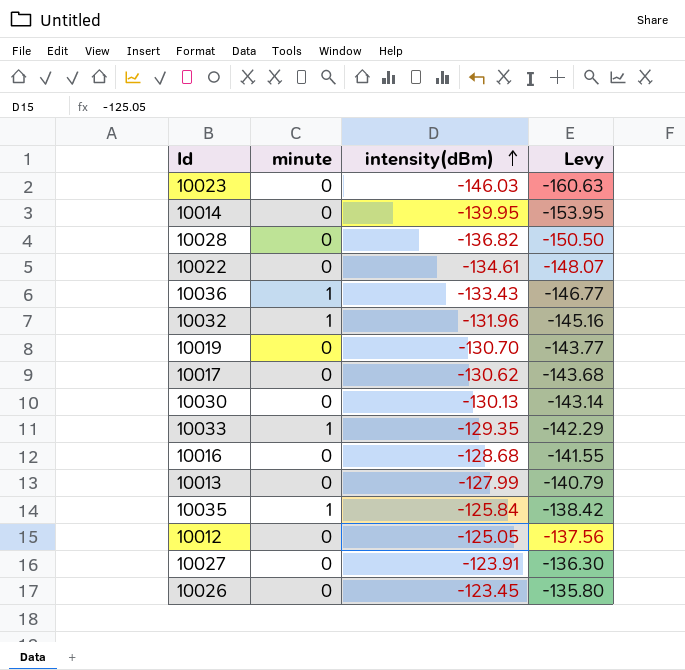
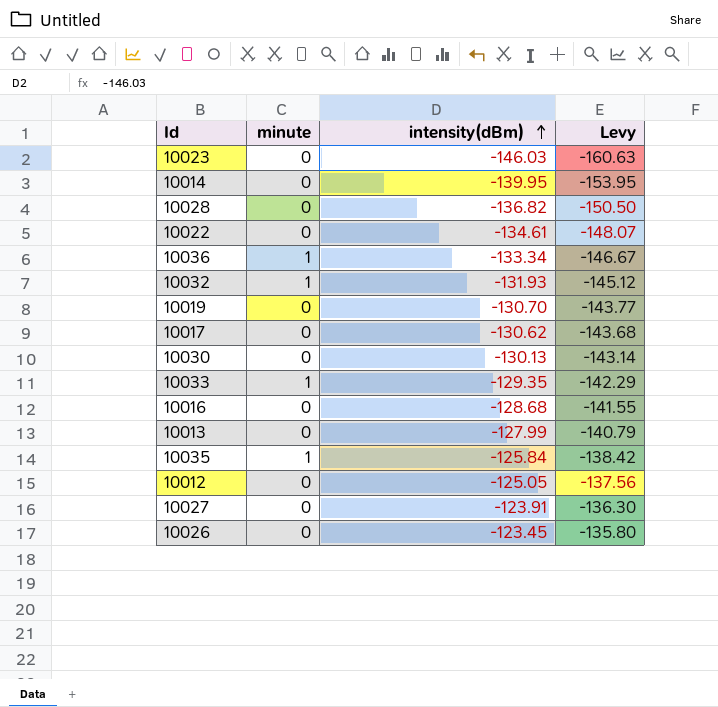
10036 | intensity(dBm): -133.43 -> -133.34
10036 | Levy: -146.77 -> -146.67
10032 | intensity(dBm): -131.96 -> -131.93
10032 | Levy: -145.16 -> -145.12

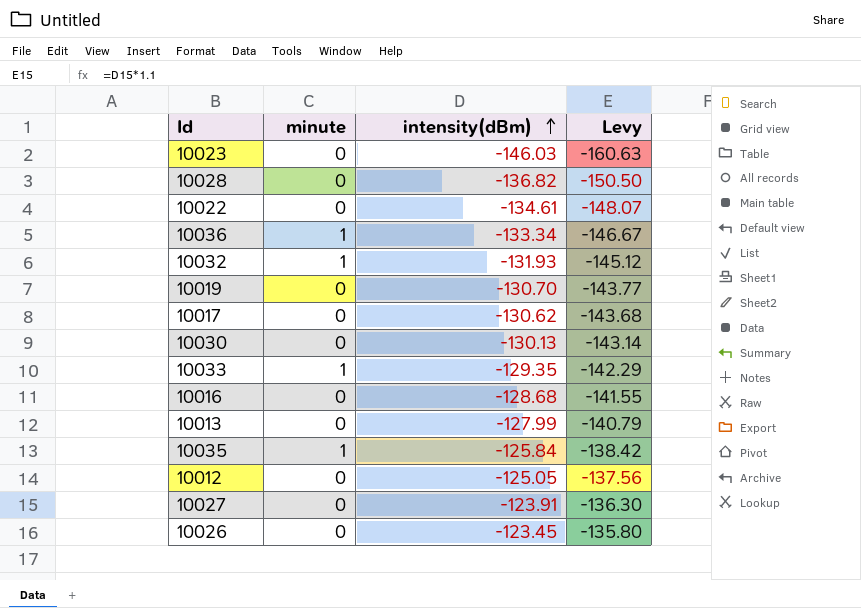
row 10014: 0 | -139.95 | -153.95 -> none

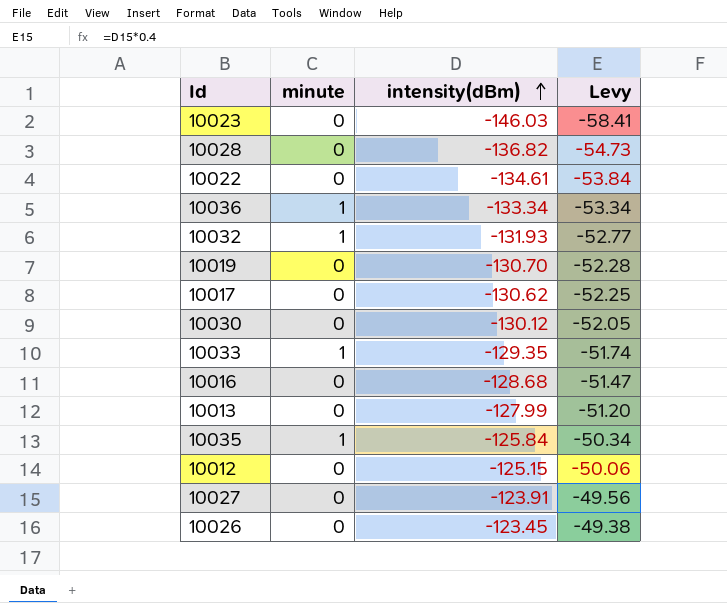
column Levy | formula: [intensity(dBm)] * 1.1 -> [intensity(dBm)] * 0.4
10030 | intensity(dBm): -130.13 -> -130.12
10012 | intensity(dBm): -125.05 -> -125.15

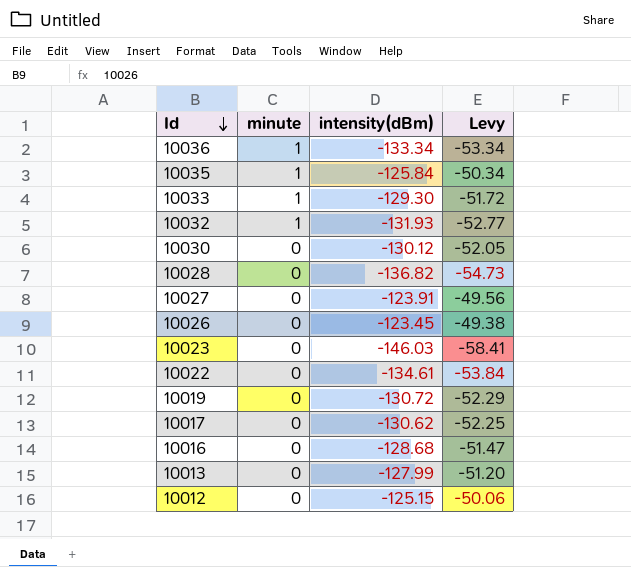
row order: intensity(dBm) ascending -> Id descending
10033 | intensity(dBm): -129.35 -> -129.30
10033 | Levy: -51.74 -> -51.72
10019 | intensity(dBm): -130.70 -> -130.72
10019 | Levy: -52.28 -> -52.29

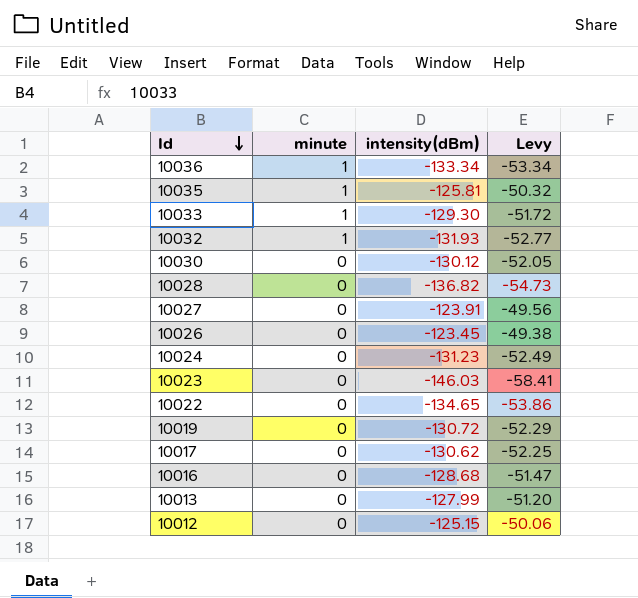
10035 | intensity(dBm): -125.84 -> -125.81
10035 | Levy: -50.34 -> -50.32
row 10024: none -> 0 | -131.23 | -52.49
10022 | intensity(dBm): -134.61 -> -134.65
10022 | Levy: -53.84 -> -53.86

